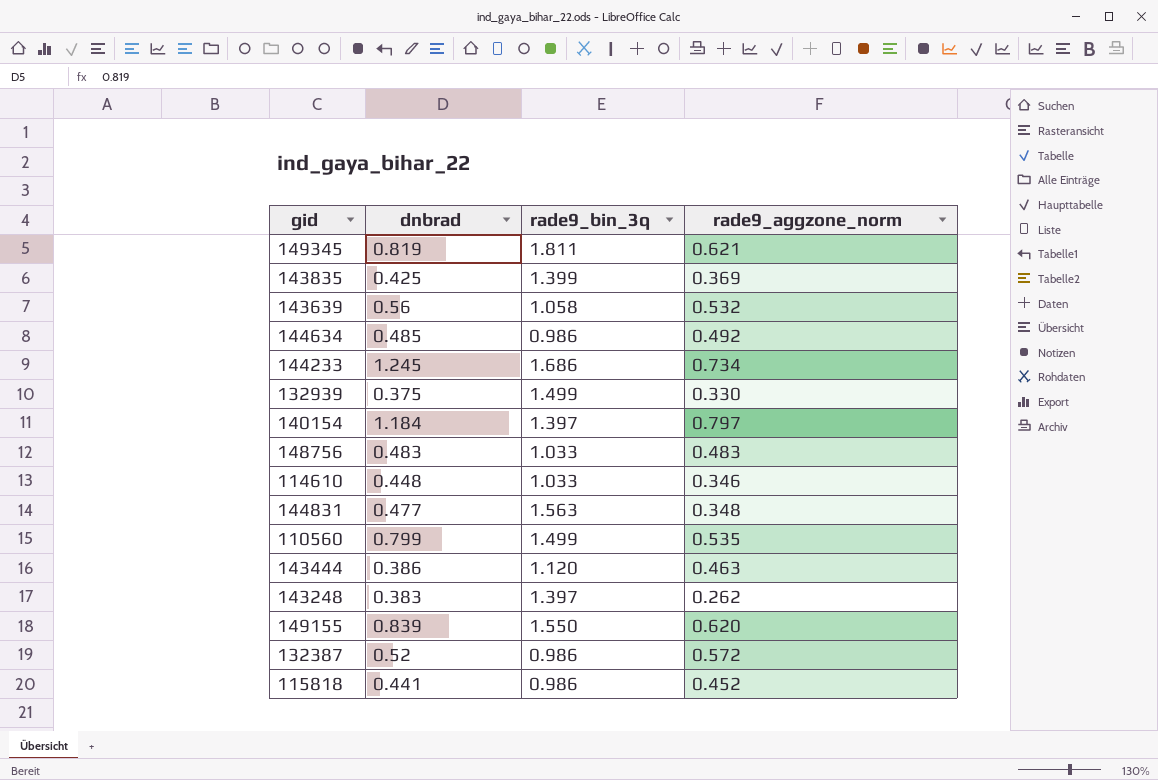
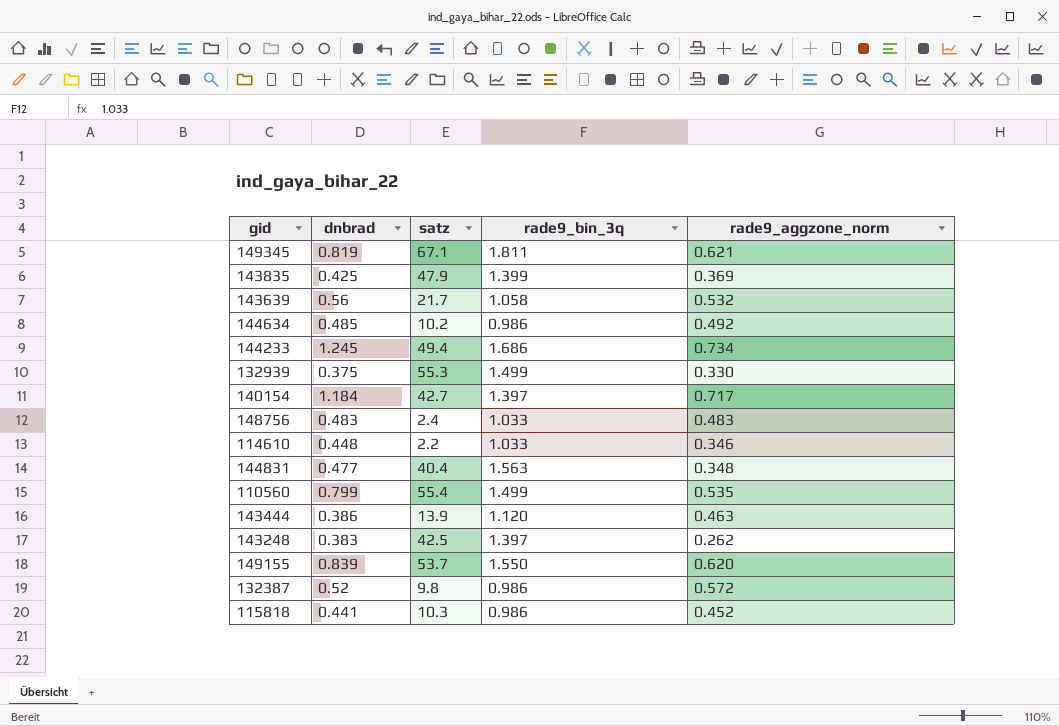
column satz | position: none -> 3
140154 | rade9_aggzone_norm: 0.797 -> 0.717

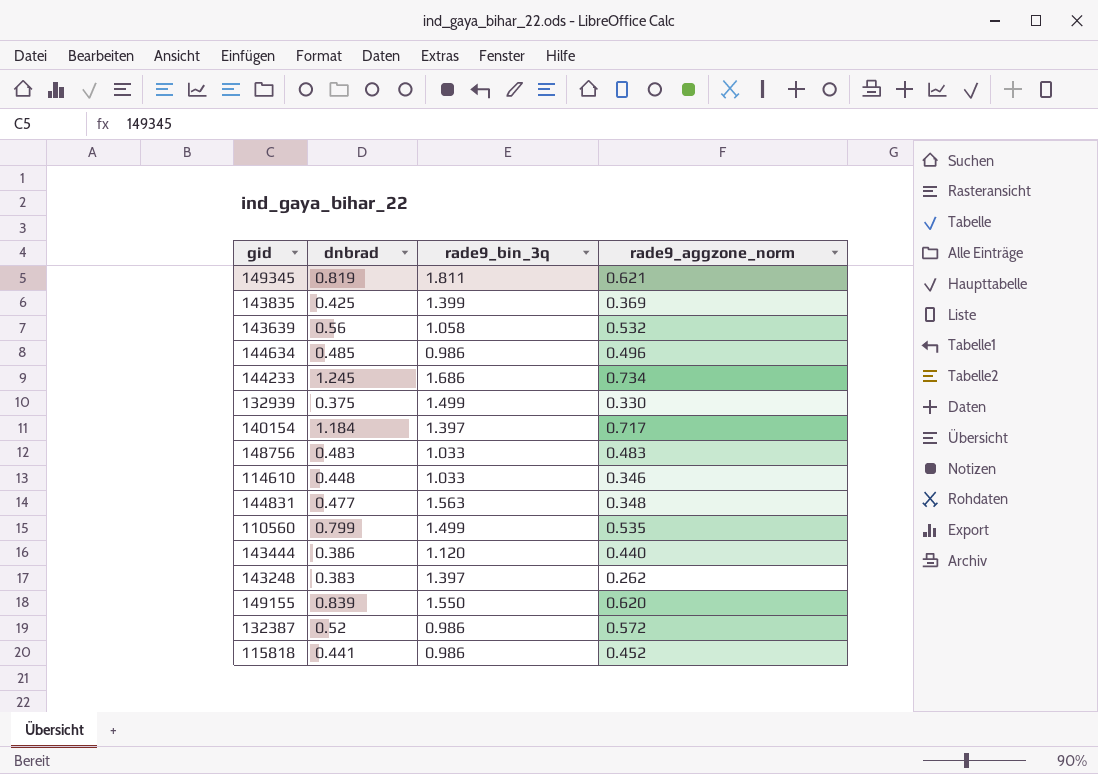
column satz | position: 3 -> none
144634 | rade9_aggzone_norm: 0.492 -> 0.496
143444 | rade9_aggzone_norm: 0.463 -> 0.440

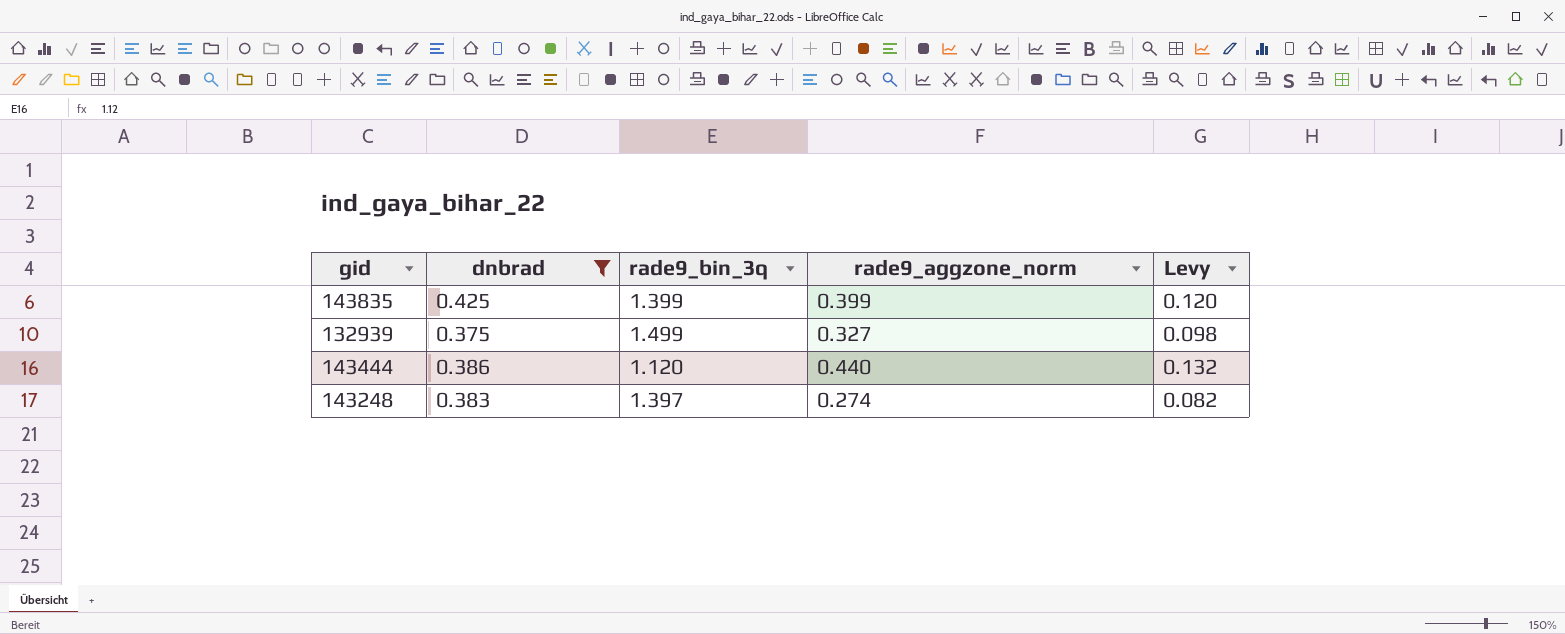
filter: none -> dnbrad <= 0.425
column Levy | formula: none -> [rade9_aggzone_norm] * 0.3
143835 | rade9_aggzone_norm: 0.369 -> 0.399
132939 | rade9_aggzone_norm: 0.330 -> 0.327
143248 | rade9_aggzone_norm: 0.262 -> 0.274

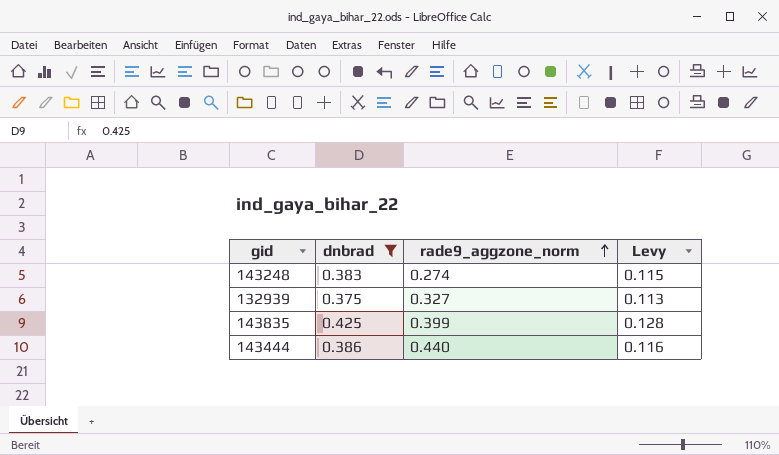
row order: none -> rade9_aggzone_norm ascending
column rade9_bin_3q | position: 3 -> none
column Levy | formula: [rade9_aggzone_norm] * 0.3 -> [dnbrad] * 0.3

